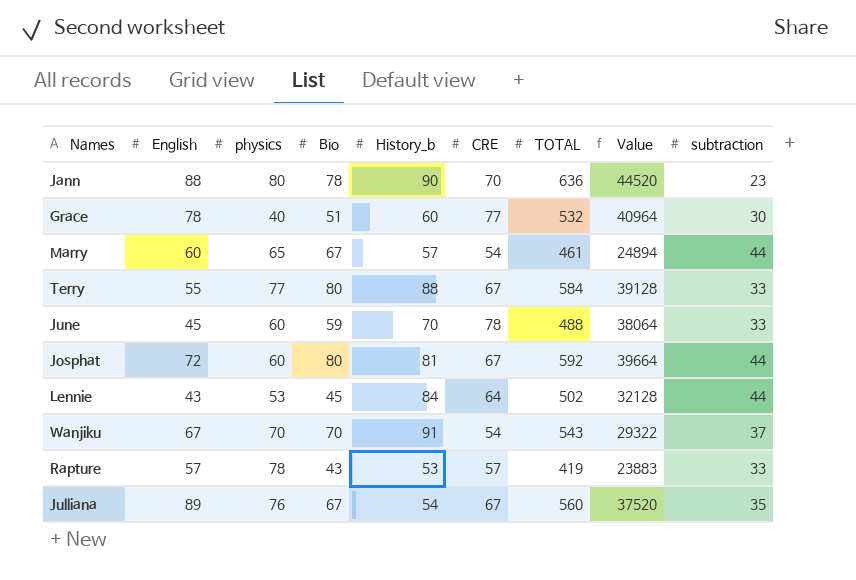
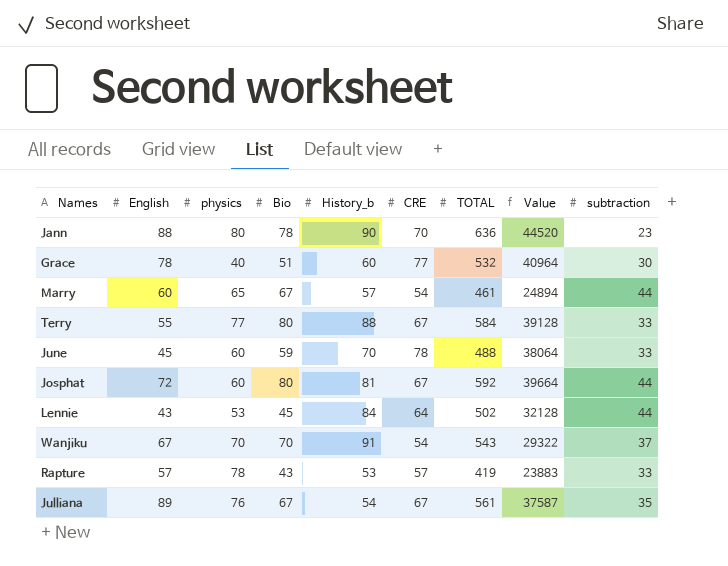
Julliana | TOTAL: 560 -> 561
Julliana | Value: 37520 -> 37587

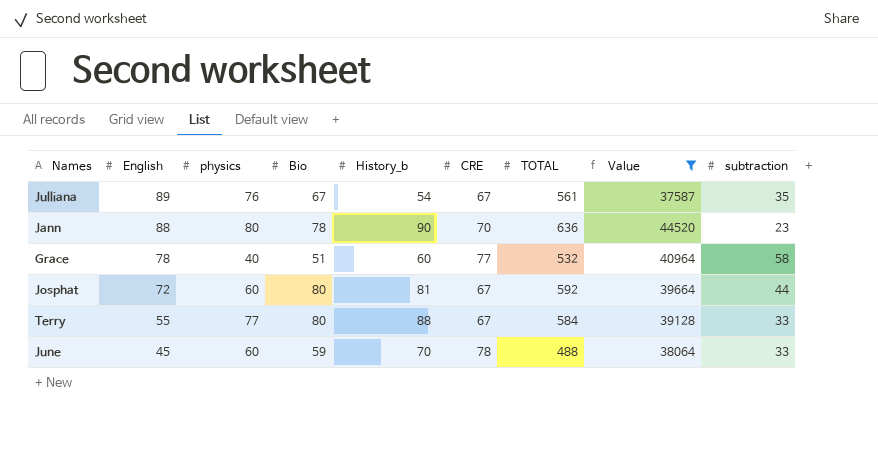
filter: none -> Value >= 37587
row order: none -> English descending
Grace | subtraction: 30 -> 58

